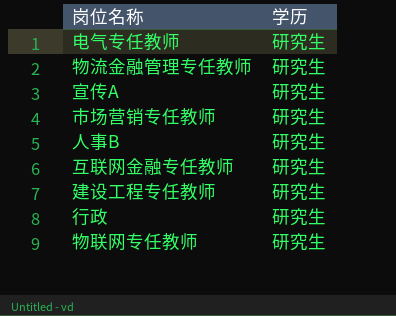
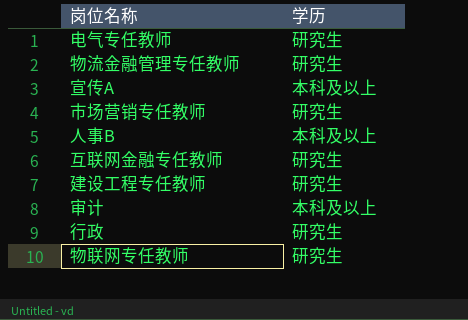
宣传A | 学历: 研究生 -> 本科及以上
人事B | 学历: 研究生 -> 本科及以上
row 审计: none -> 本科及以上

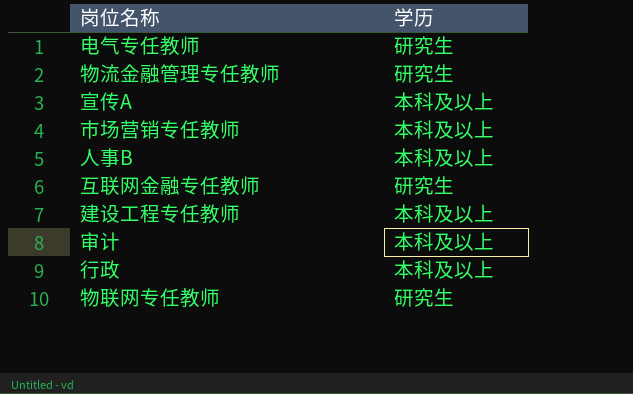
市场营销专任教师 | 学历: 研究生 -> 本科及以上
建设工程专任教师 | 学历: 研究生 -> 本科及以上
行政 | 学历: 研究生 -> 本科及以上

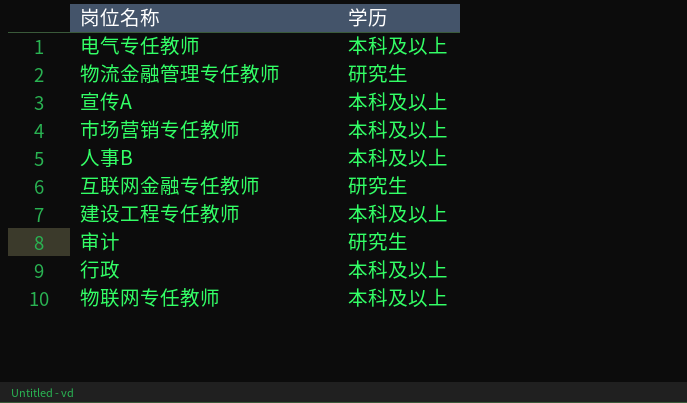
电气专任教师 | 学历: 研究生 -> 本科及以上
审计 | 学历: 本科及以上 -> 研究生
物联网专任教师 | 学历: 研究生 -> 本科及以上

